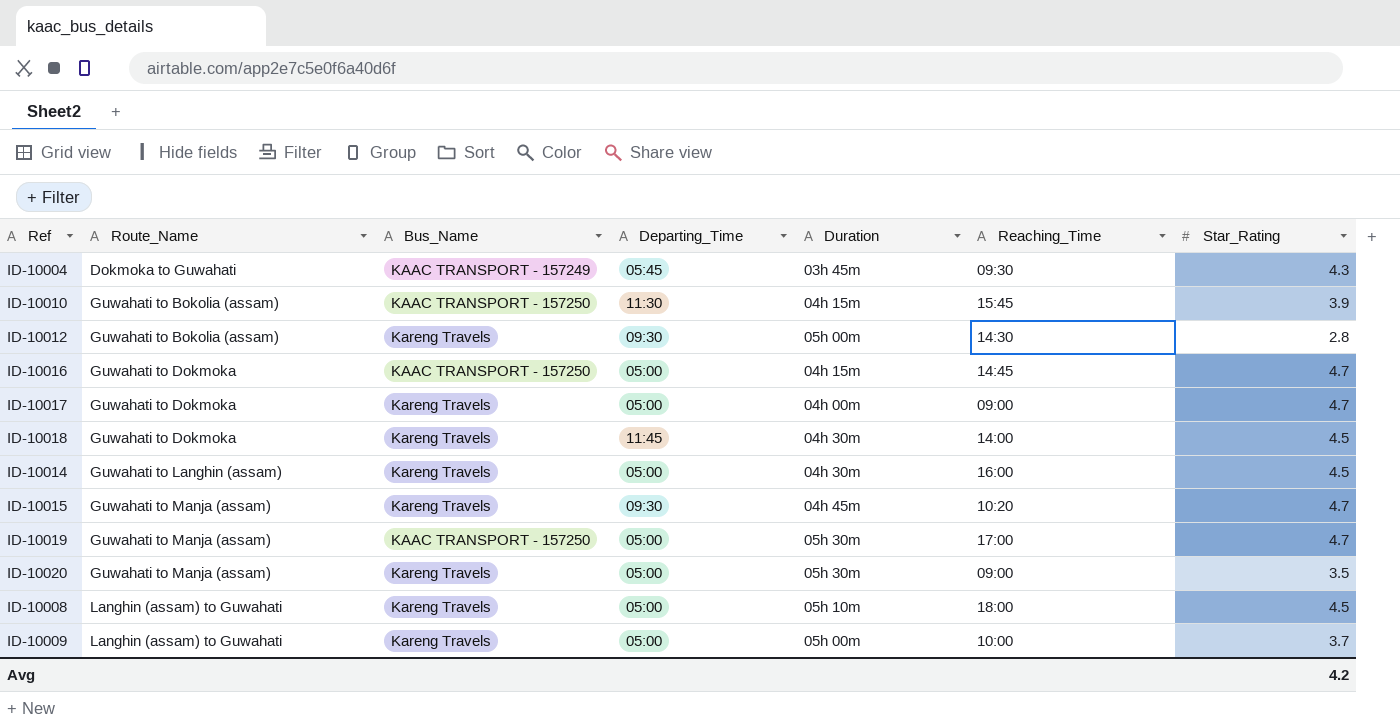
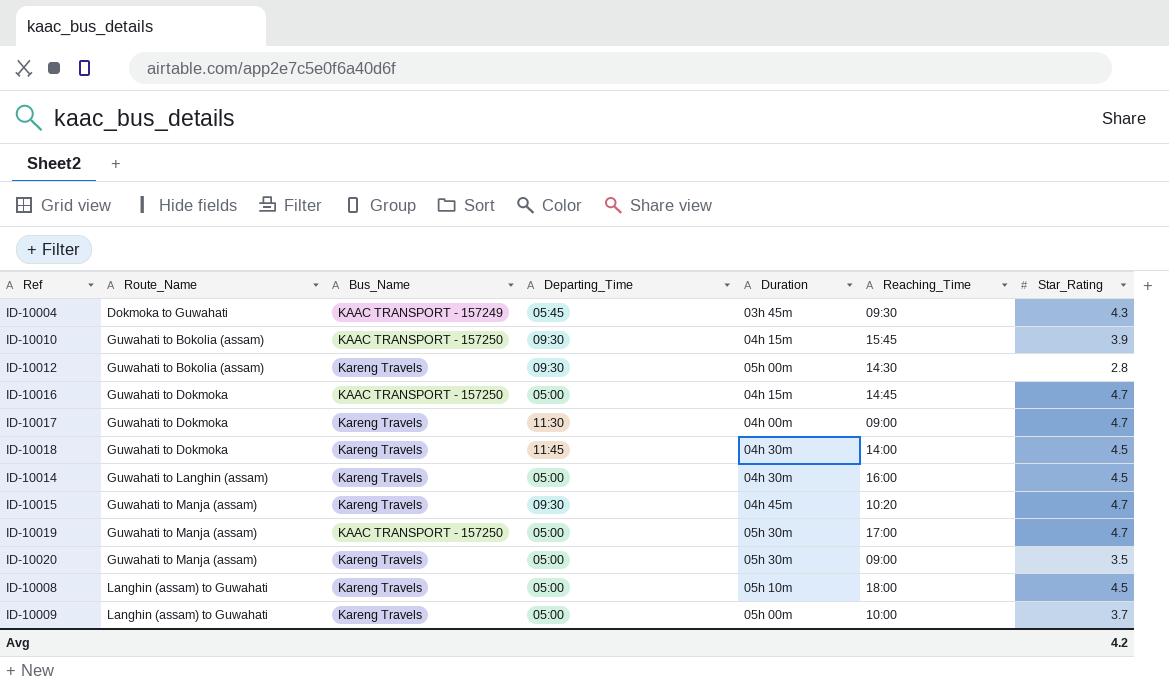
ID-10010 | Departing_Time: 11:30 -> 09:30
ID-10017 | Departing_Time: 05:00 -> 11:30

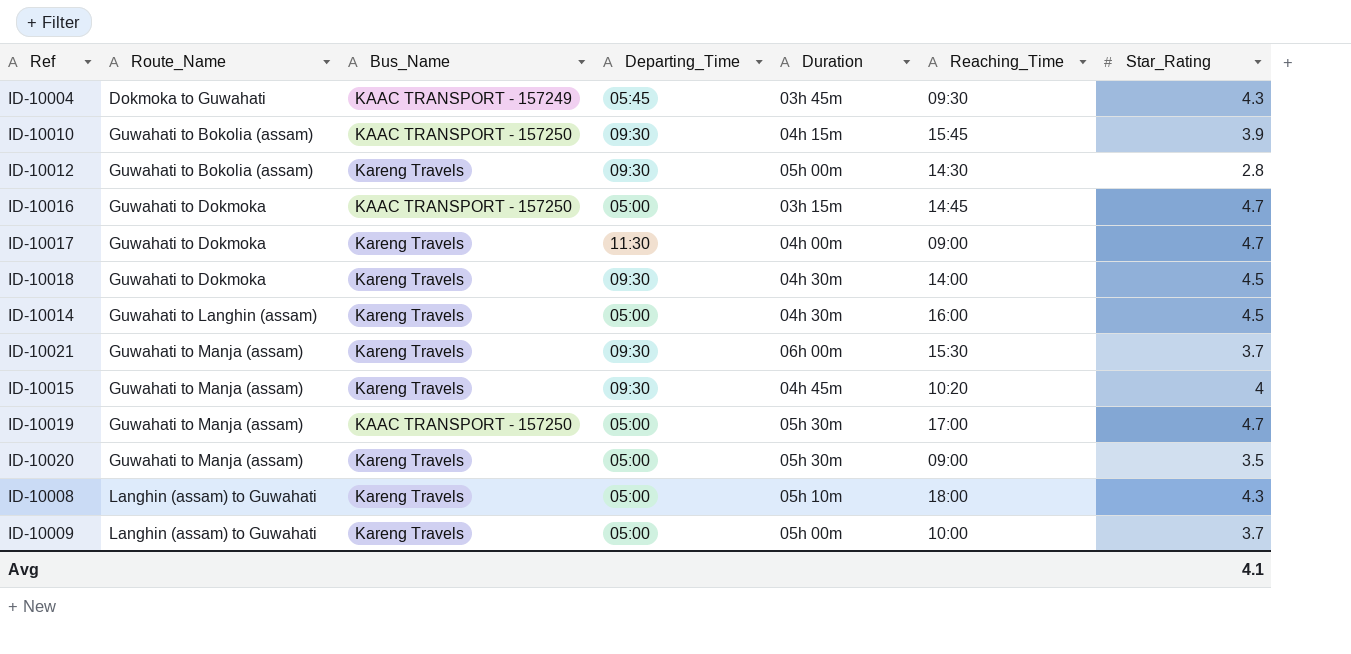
ID-10016 | Duration: 04h 15m -> 03h 15m
ID-10018 | Departing_Time: 11:45 -> 09:30
row ID-10021: none -> Guwahati to Manja (assam) | Kareng Travels | 09:30 | 06h 00m | 15:30 | 3.7
ID-10015 | Star_Rating: 4.7 -> 4
ID-10008 | Star_Rating: 4.5 -> 4.3
Avg | Star_Rating: 4.2 -> 4.1

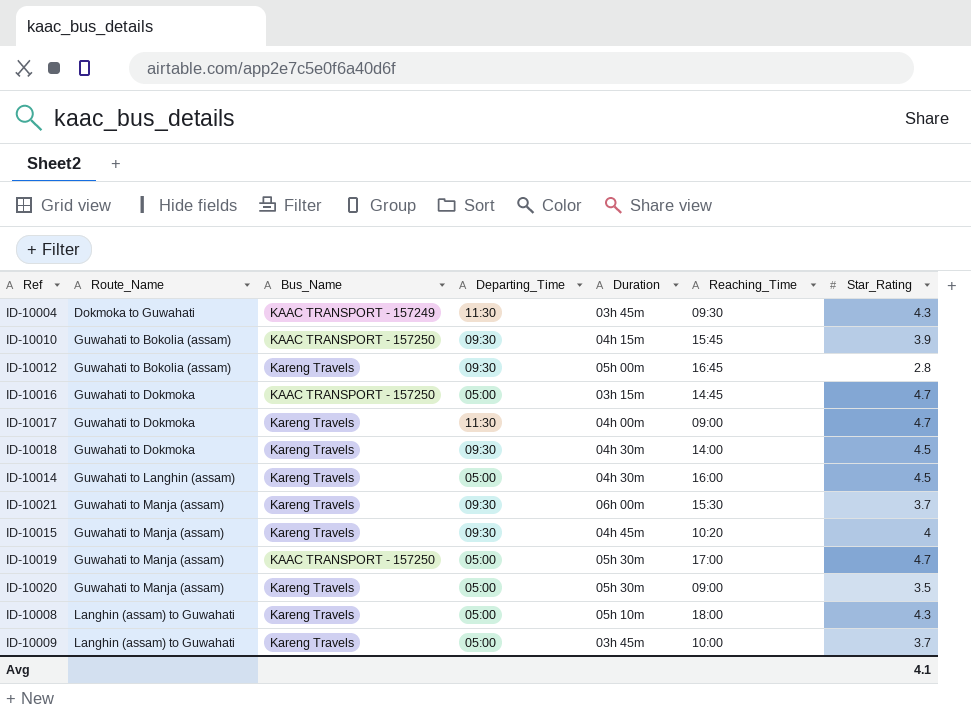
ID-10004 | Departing_Time: 05:45 -> 11:30
ID-10012 | Reaching_Time: 14:30 -> 16:45
ID-10009 | Duration: 05h 00m -> 03h 45m

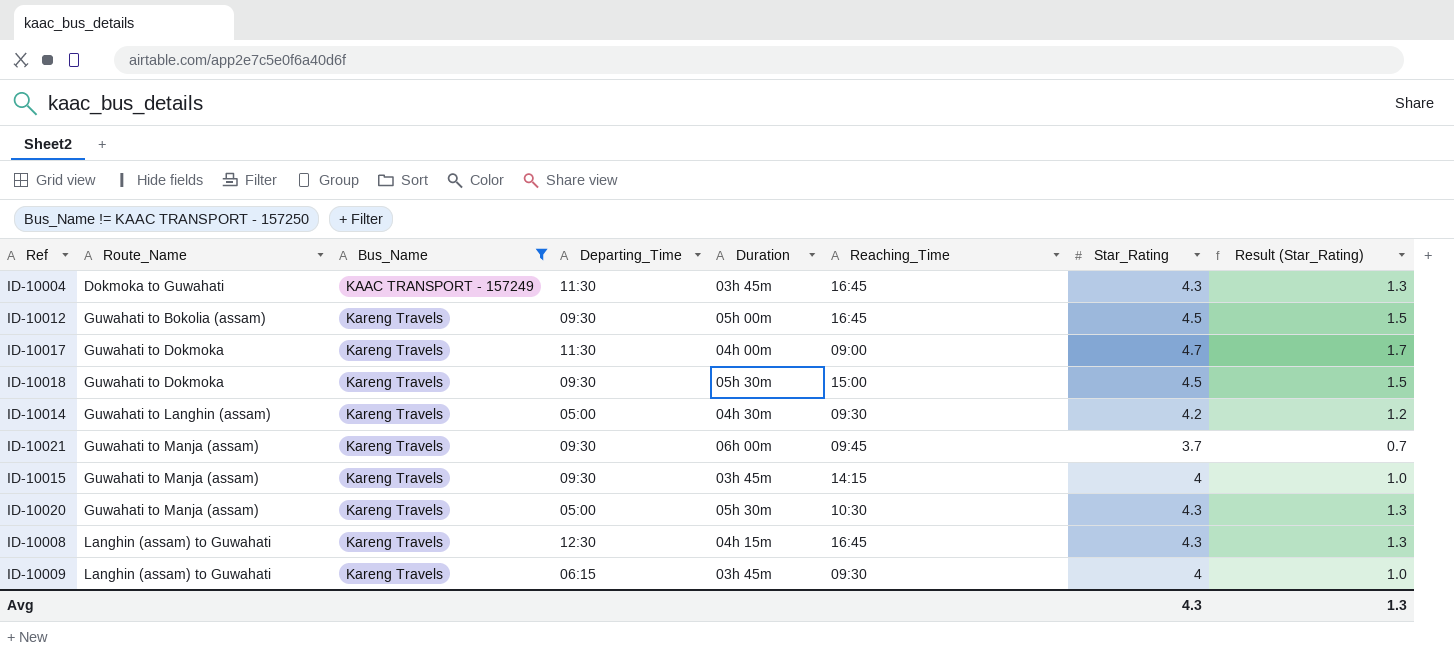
filter: none -> Bus_Name != KAAC TRANSPORT - 157250
column Result (Star_Rating) | formula: none -> [Star_Rating] - 3
ID-10004 | Reaching_Time: 09:30 -> 16:45
ID-10012 | Star_Rating: 2.8 -> 4.5
ID-10018 | Duration: 04h 30m -> 05h 30m
ID-10018 | Reaching_Time: 14:00 -> 15:00
ID-10014 | Reaching_Time: 16:00 -> 09:30
ID-10014 | Star_Rating: 4.5 -> 4.2
ID-10021 | Reaching_Time: 15:30 -> 09:45
ID-10015 | Duration: 04h 45m -> 03h 45m
ID-10015 | Reaching_Time: 10:20 -> 14:15
ID-10020 | Reaching_Time: 09:00 -> 10:30
ID-10020 | Star_Rating: 3.5 -> 4.3
ID-10008 | Departing_Time: 05:00 -> 12:30
ID-10008 | Duration: 05h 10m -> 04h 15m
ID-10008 | Reaching_Time: 18:00 -> 16:45
ID-10009 | Departing_Time: 05:00 -> 06:15
ID-10009 | Reaching_Time: 10:00 -> 09:30
ID-10009 | Star_Rating: 3.7 -> 4
Avg | Star_Rating: 4.1 -> 4.3

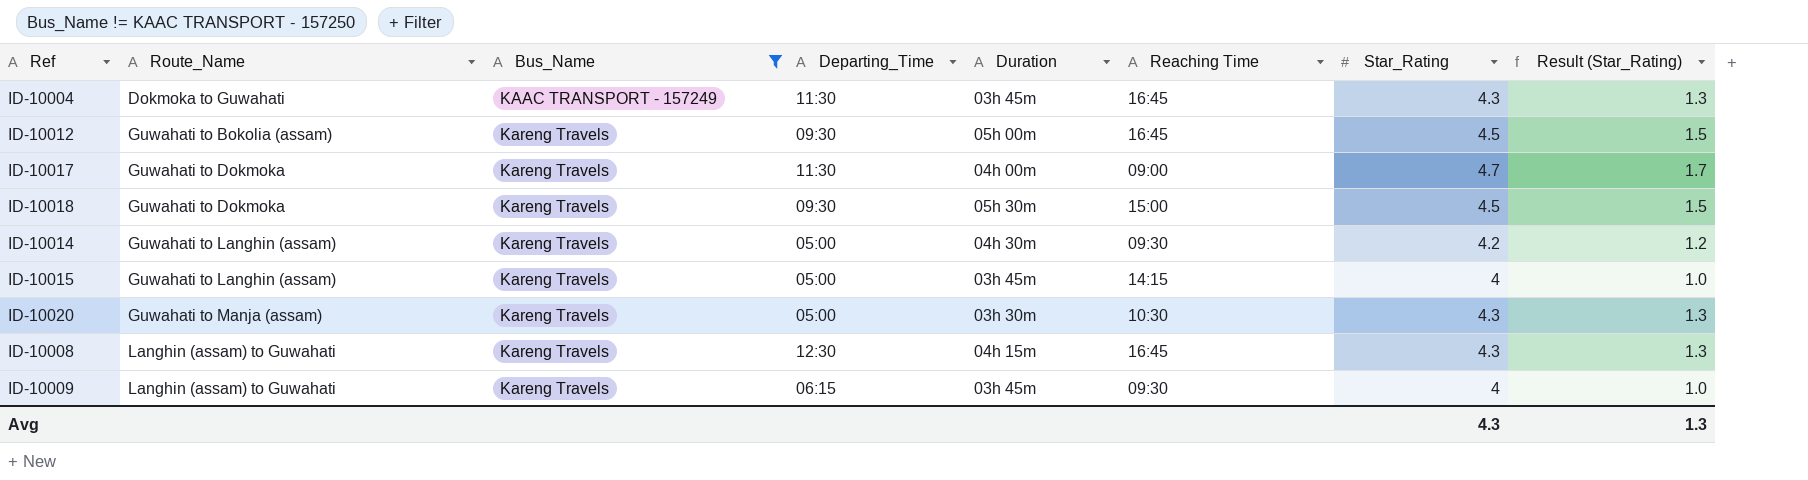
column name: Reaching_Time -> Reaching Time
row ID-10021: Guwahati to Manja (assam) | Kareng Travels | 09:30 | 06h 00m | 09:45 | 3.7 | 0.7 -> none
ID-10015 | Route_Name: Guwahati to Manja (assam) -> Guwahati to Langhin (assam)
ID-10015 | Departing_Time: 09:30 -> 05:00
ID-10020 | Duration: 05h 30m -> 03h 30m

